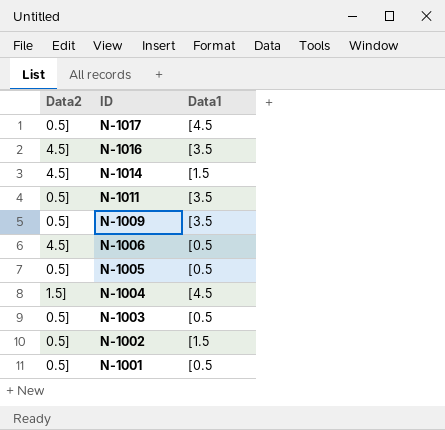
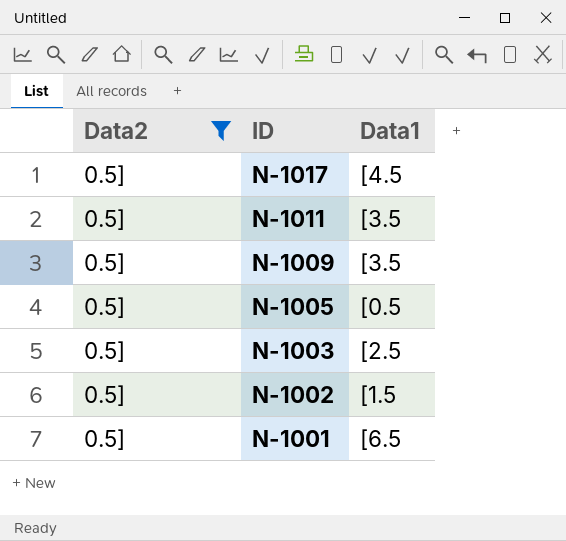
filter: none -> Data2 = 0.5]
N-1003 | Data1: [0.5 -> [2.5
N-1001 | Data1: [0.5 -> [6.5

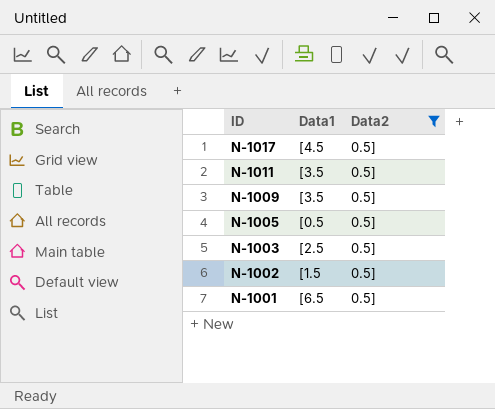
column Data2 | position: 1 -> 3

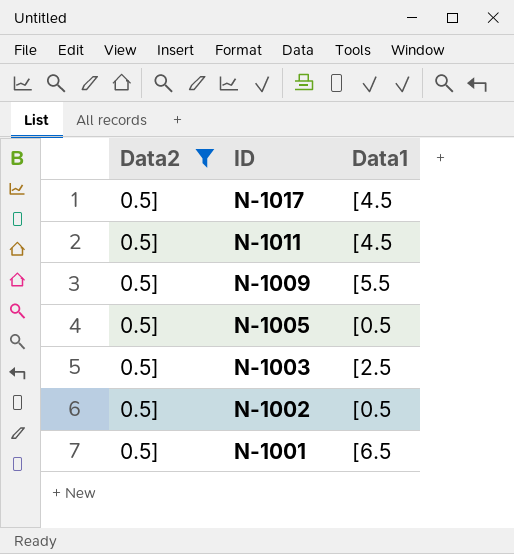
column Data2 | position: 3 -> 1
N-1011 | Data1: [3.5 -> [4.5
N-1009 | Data1: [3.5 -> [5.5
N-1002 | Data1: [1.5 -> [0.5

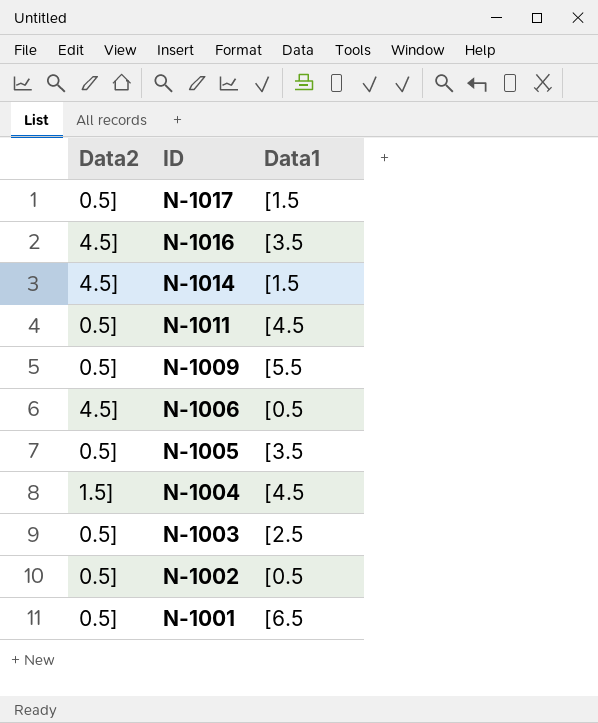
filter: Data2 = 0.5] -> none
N-1017 | Data1: [4.5 -> [1.5
N-1005 | Data1: [0.5 -> [3.5

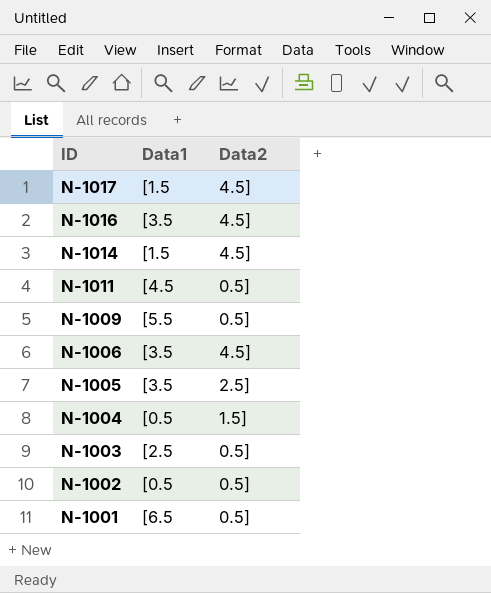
column Data2 | position: 1 -> 3
N-1017 | Data2: 0.5] -> 4.5]
N-1006 | Data1: [0.5 -> [3.5
N-1005 | Data2: 0.5] -> 2.5]
N-1004 | Data1: [4.5 -> [0.5

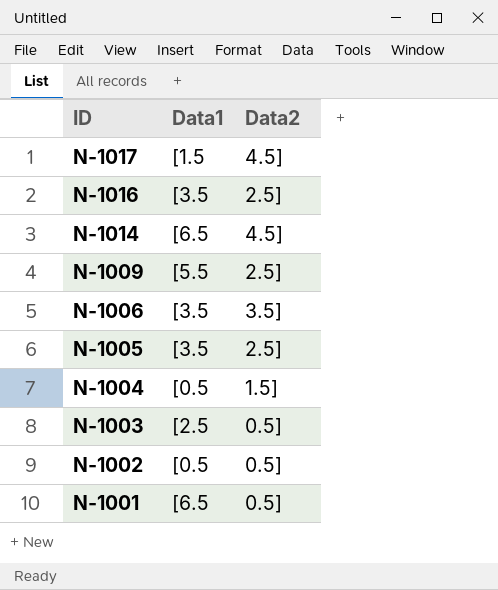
row N-1011: [4.5 | 0.5] -> none
N-1016 | Data2: 4.5] -> 2.5]
N-1014 | Data1: [1.5 -> [6.5
N-1009 | Data2: 0.5] -> 2.5]
N-1006 | Data2: 4.5] -> 3.5]

